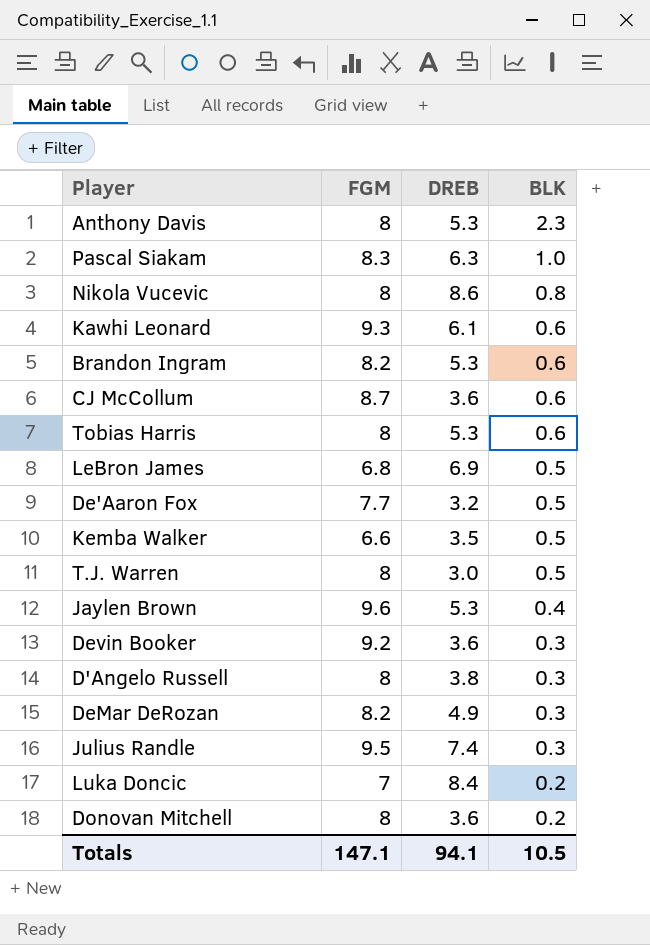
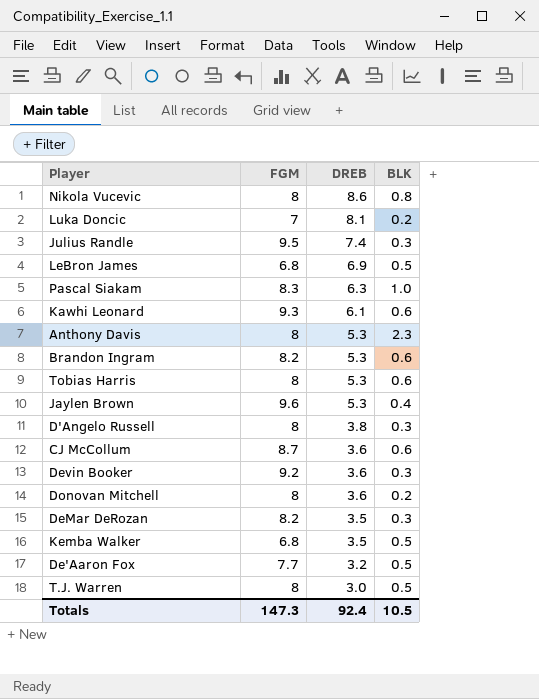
row order: BLK descending -> DREB descending
Luka Doncic | DREB: 8.4 -> 8.1
DeMar DeRozan | DREB: 4.9 -> 3.5
Kemba Walker | FGM: 6.6 -> 6.8
Totals | FGM: 147.1 -> 147.3
Totals | DREB: 94.1 -> 92.4

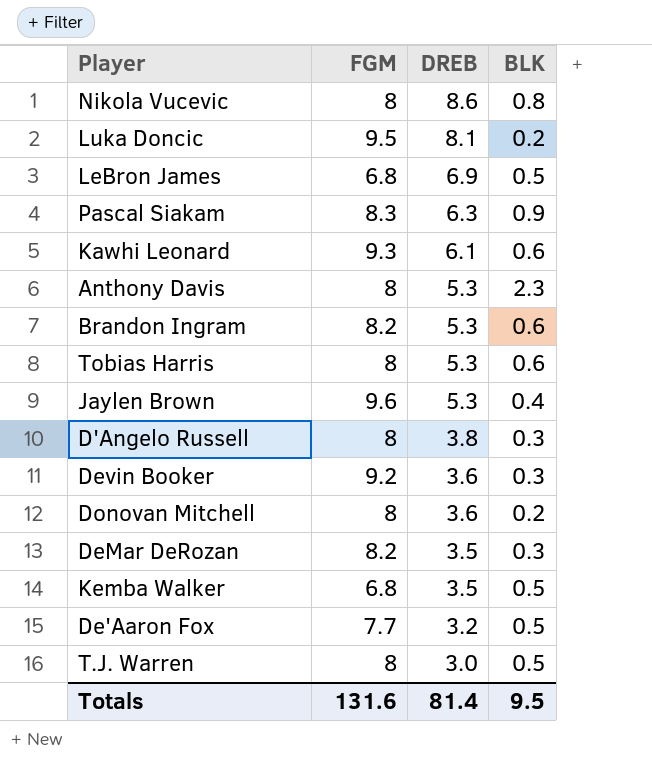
row Julius Randle: 9.5 | 7.4 | 0.3 -> none
row CJ McCollum: 8.7 | 3.6 | 0.6 -> none
Luka Doncic | FGM: 7 -> 9.5
Pascal Siakam | BLK: 1.0 -> 0.9
Totals | FGM: 147.3 -> 131.6
Totals | DREB: 92.4 -> 81.4
Totals | BLK: 10.5 -> 9.5

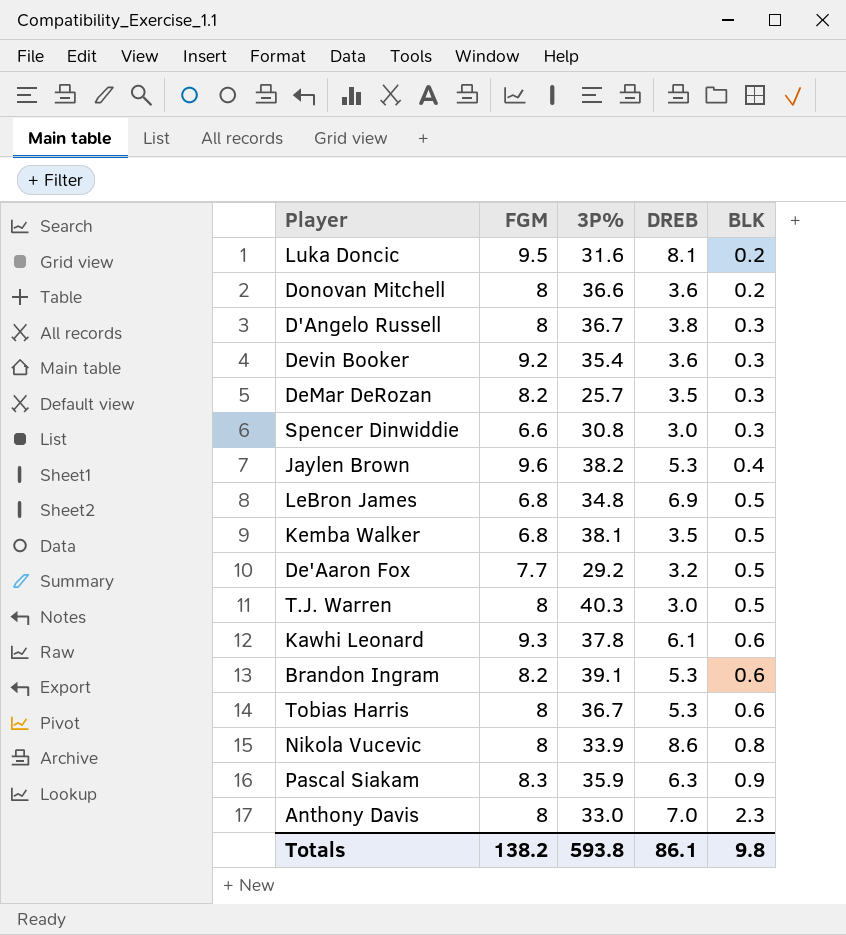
row order: DREB descending -> BLK ascending
column 3P% | position: none -> 3
row Spencer Dinwiddie: none -> 6.6 | 30.8 | 3.0 | 0.3
Anthony Davis | DREB: 5.3 -> 7.0
Totals | FGM: 131.6 -> 138.2
Totals | DREB: 81.4 -> 86.1
Totals | BLK: 9.5 -> 9.8

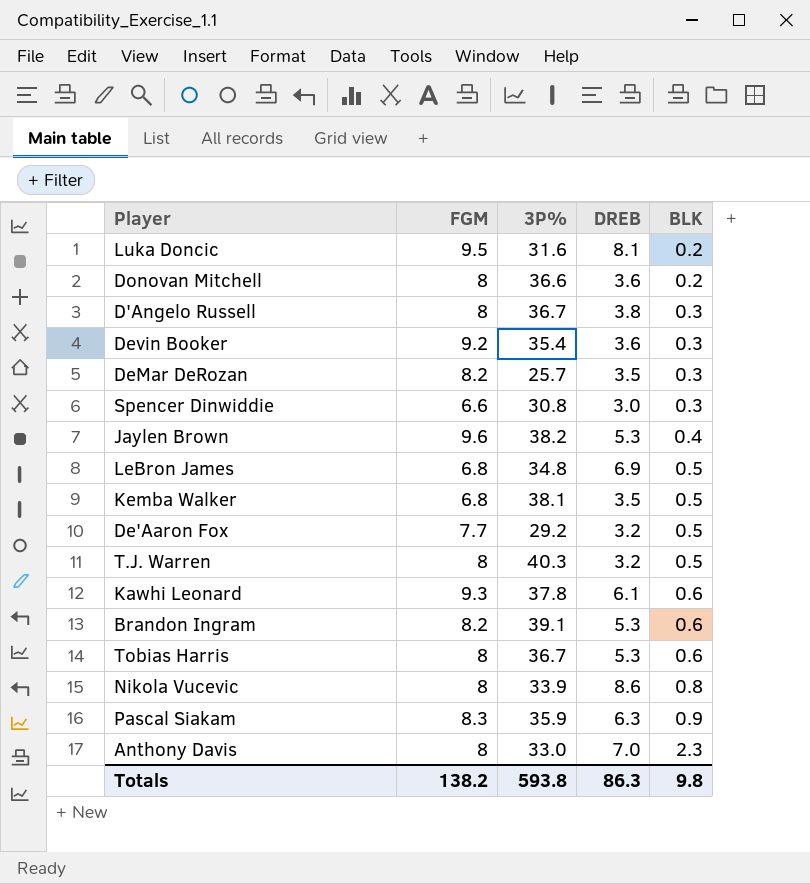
T.J. Warren | DREB: 3.0 -> 3.2
Totals | DREB: 86.1 -> 86.3

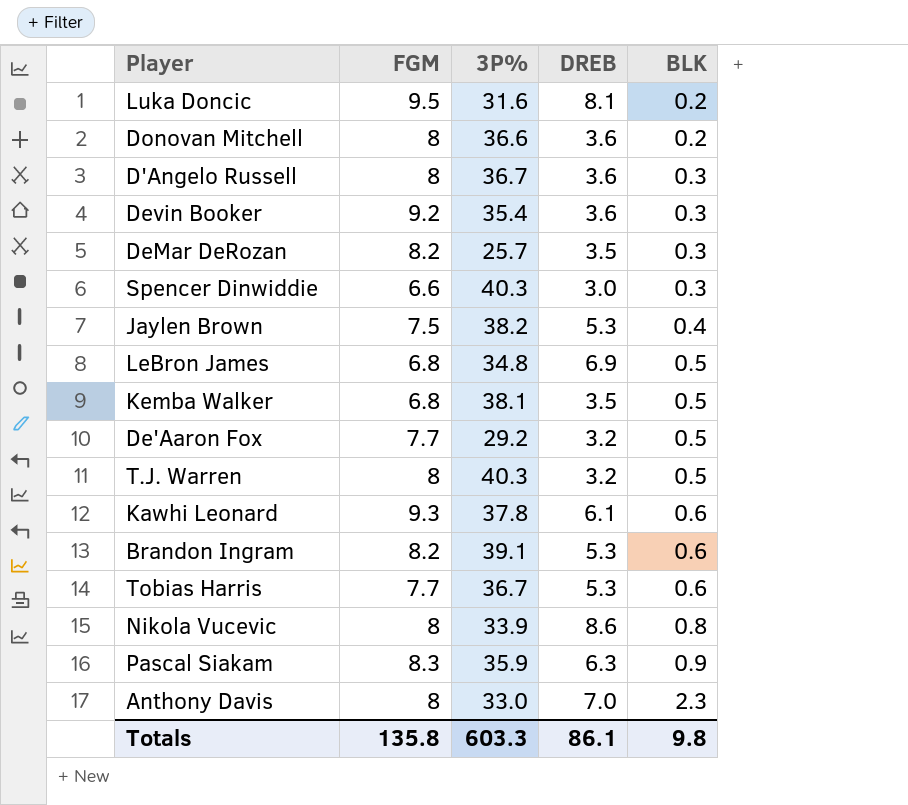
D'Angelo Russell | DREB: 3.8 -> 3.6
Spencer Dinwiddie | 3P%: 30.8 -> 40.3
Jaylen Brown | FGM: 9.6 -> 7.5
Tobias Harris | FGM: 8 -> 7.7
Totals | FGM: 138.2 -> 135.8
Totals | 3P%: 593.8 -> 603.3
Totals | DREB: 86.3 -> 86.1

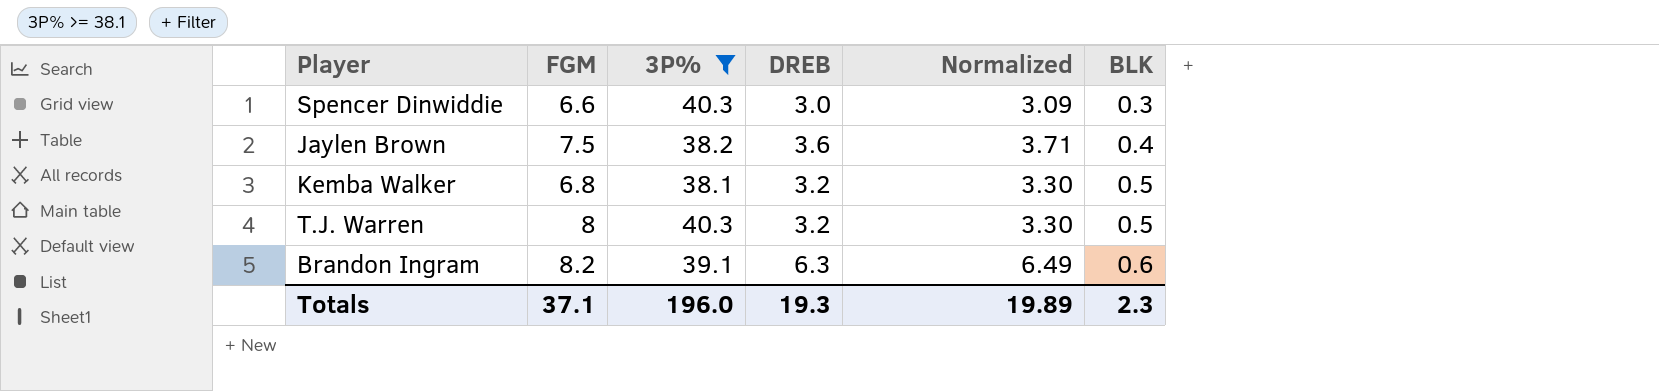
filter: none -> 3P% >= 38.1
column Normalized | formula: none -> [DREB] * 1.03
Jaylen Brown | DREB: 5.3 -> 3.6
Kemba Walker | DREB: 3.5 -> 3.2
Brandon Ingram | DREB: 5.3 -> 6.3
Totals | FGM: 135.8 -> 37.1
Totals | 3P%: 603.3 -> 196.0
Totals | DREB: 86.1 -> 19.3
Totals | BLK: 9.8 -> 2.3

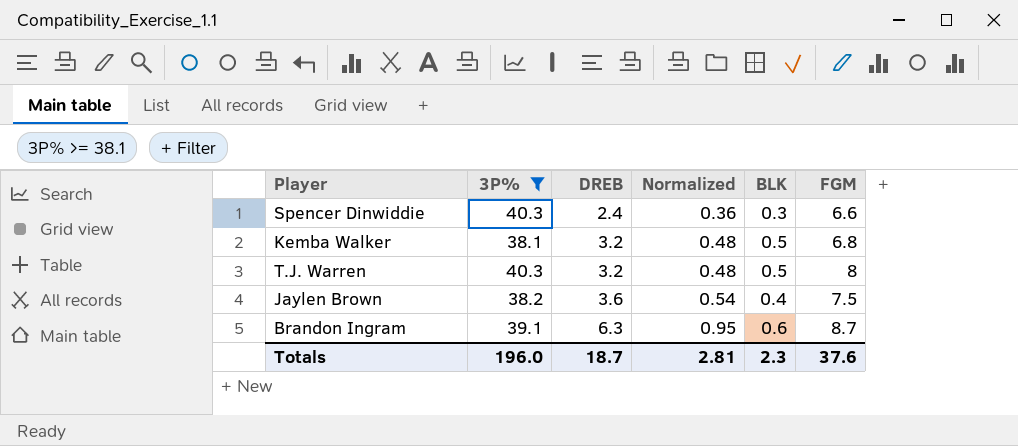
row order: BLK ascending -> DREB ascending
column Normalized | formula: [DREB] * 1.03 -> [DREB] * 0.15
column FGM | position: 2 -> 6
Spencer Dinwiddie | DREB: 3.0 -> 2.4
Brandon Ingram | FGM: 8.2 -> 8.7
Totals | DREB: 19.3 -> 18.7
Totals | Normalized: 19.89 -> 2.81
Totals | FGM: 37.1 -> 37.6

